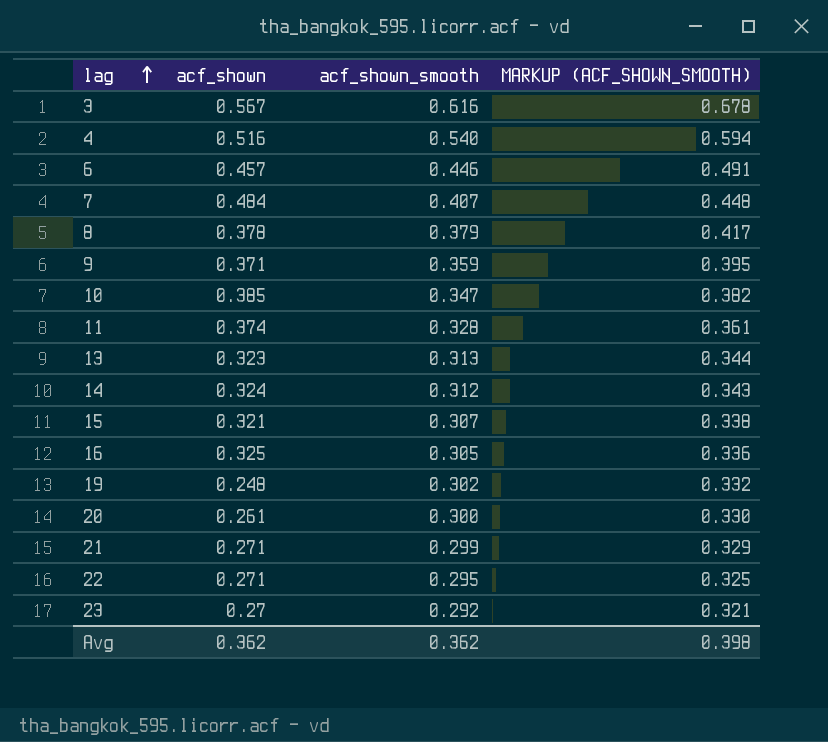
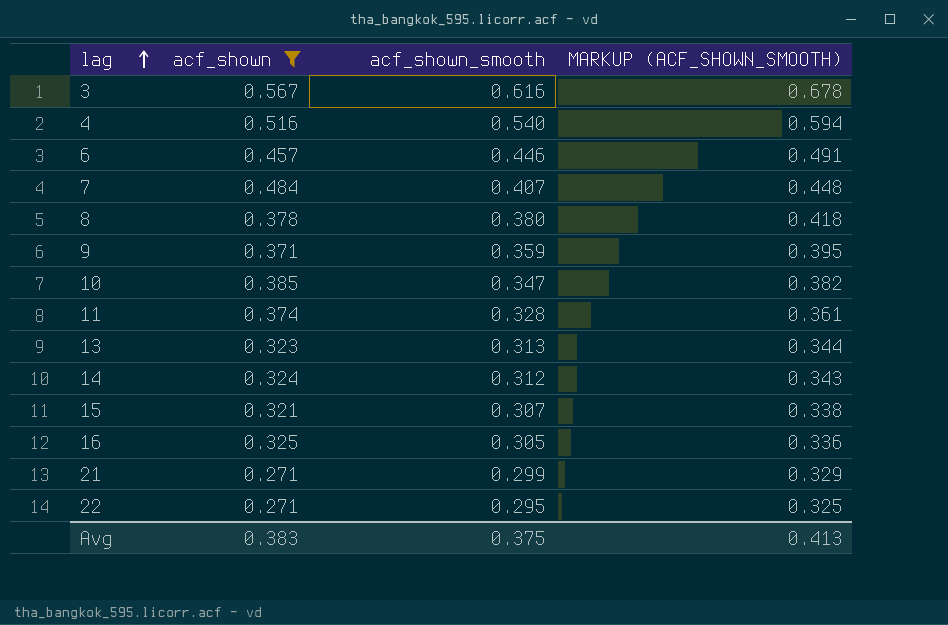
filter: none -> acf_shown >= 0.271
8 | acf_shown_smooth: 0.379 -> 0.380
8 | MARKUP (ACF_SHOWN_SMOOTH): 0.417 -> 0.418
Avg | acf_shown: 0.362 -> 0.383
Avg | acf_shown_smooth: 0.362 -> 0.375
Avg | MARKUP (ACF_SHOWN_SMOOTH): 0.398 -> 0.413

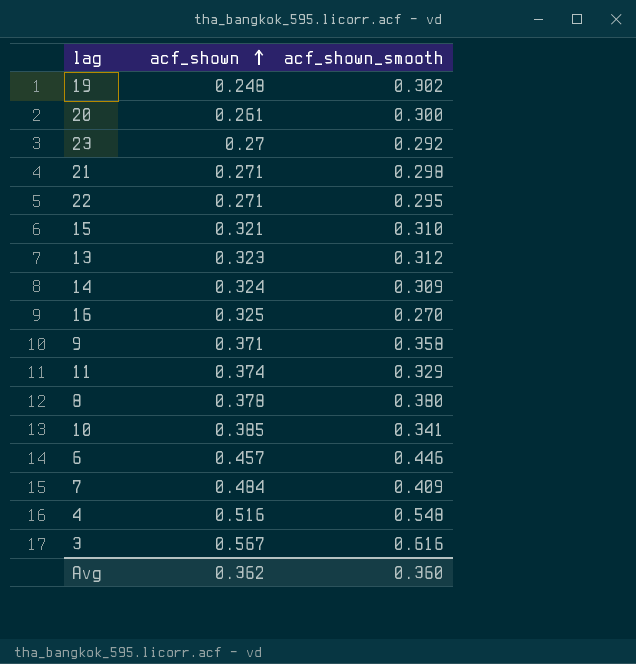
filter: acf_shown >= 0.271 -> none
row order: lag ascending -> acf_shown ascending
column MARKUP (ACF_SHOWN_SMOOTH) | formula: [acf_shown_smooth] * 1.1 -> none
21 | acf_shown_smooth: 0.299 -> 0.298
15 | acf_shown_smooth: 0.307 -> 0.310
13 | acf_shown_smooth: 0.313 -> 0.312
14 | acf_shown_smooth: 0.312 -> 0.309
16 | acf_shown_smooth: 0.305 -> 0.270
9 | acf_shown_smooth: 0.359 -> 0.358
11 | acf_shown_smooth: 0.328 -> 0.329
10 | acf_shown_smooth: 0.347 -> 0.341
7 | acf_shown_smooth: 0.407 -> 0.409
4 | acf_shown_smooth: 0.540 -> 0.548
Avg | acf_shown: 0.383 -> 0.362
Avg | acf_shown_smooth: 0.375 -> 0.360

